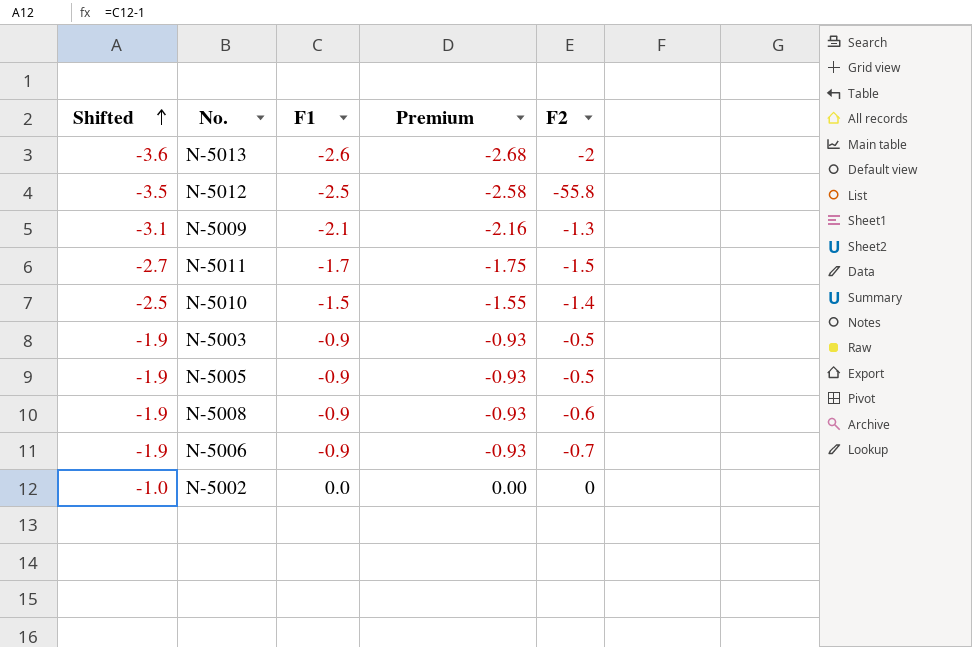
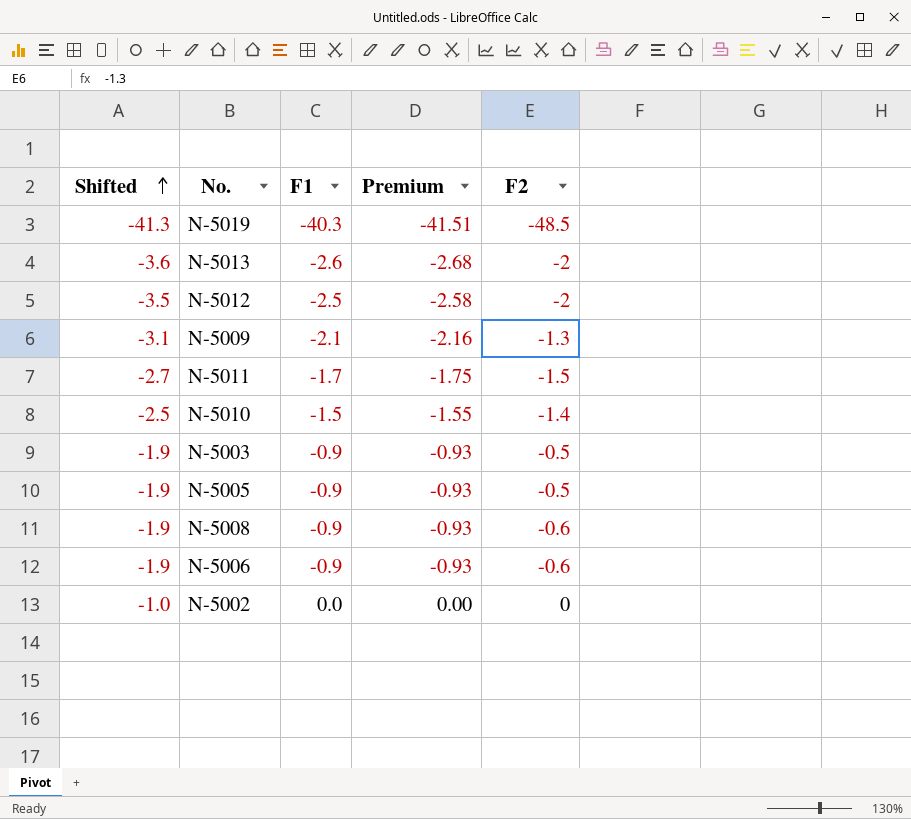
row N-5019: none -> -41.3 | -40.3 | -41.51 | -48.5
N-5012 | F2: -55.8 -> -2
N-5006 | F2: -0.7 -> -0.6

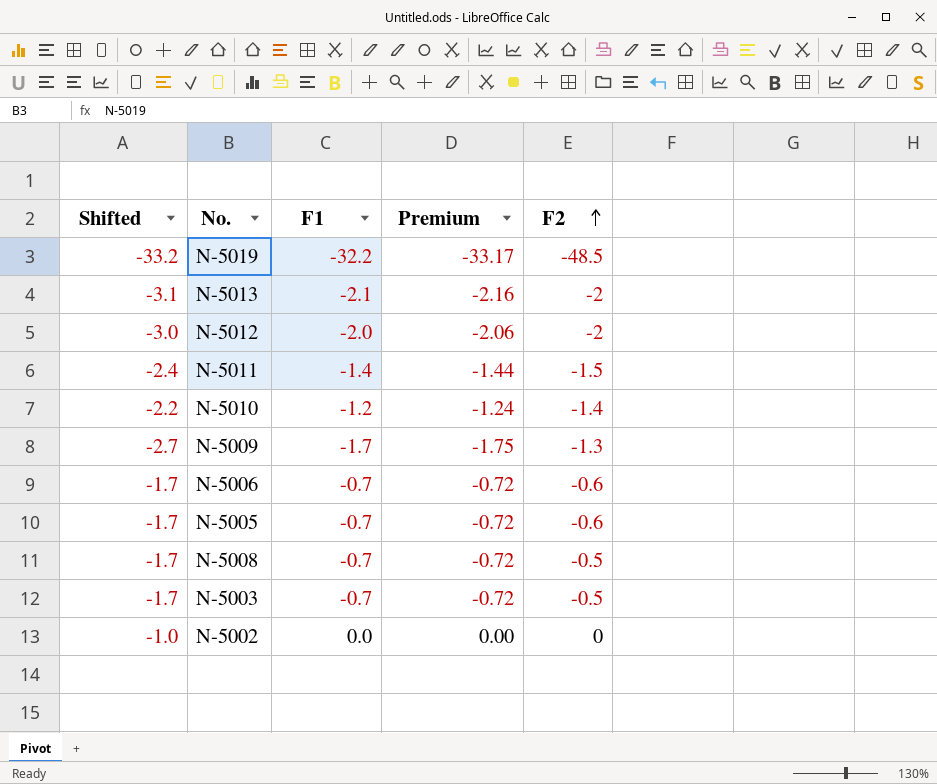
row order: Shifted ascending -> F2 ascending
N-5019 | Shifted: -41.3 -> -33.2
N-5019 | F1: -40.3 -> -32.2
N-5019 | Premium: -41.51 -> -33.17
N-5013 | Shifted: -3.6 -> -3.1
N-5013 | F1: -2.6 -> -2.1
N-5013 | Premium: -2.68 -> -2.16
N-5012 | Shifted: -3.5 -> -3.0
N-5012 | F1: -2.5 -> -2.0
N-5012 | Premium: -2.58 -> -2.06
N-5011 | Shifted: -2.7 -> -2.4
N-5011 | F1: -1.7 -> -1.4
N-5011 | Premium: -1.75 -> -1.44
N-5010 | Shifted: -2.5 -> -2.2
N-5010 | F1: -1.5 -> -1.2
N-5010 | Premium: -1.55 -> -1.24
N-5009 | Shifted: -3.1 -> -2.7
N-5009 | F1: -2.1 -> -1.7
N-5009 | Premium: -2.16 -> -1.75
N-5006 | Shifted: -1.9 -> -1.7
N-5006 | F1: -0.9 -> -0.7
N-5006 | Premium: -0.93 -> -0.72
N-5005 | Shifted: -1.9 -> -1.7
N-5005 | F1: -0.9 -> -0.7
N-5005 | Premium: -0.93 -> -0.72
N-5005 | F2: -0.5 -> -0.6
N-5008 | Shifted: -1.9 -> -1.7
N-5008 | F1: -0.9 -> -0.7
N-5008 | Premium: -0.93 -> -0.72
N-5008 | F2: -0.6 -> -0.5
N-5003 | Shifted: -1.9 -> -1.7
N-5003 | F1: -0.9 -> -0.7
N-5003 | Premium: -0.93 -> -0.72

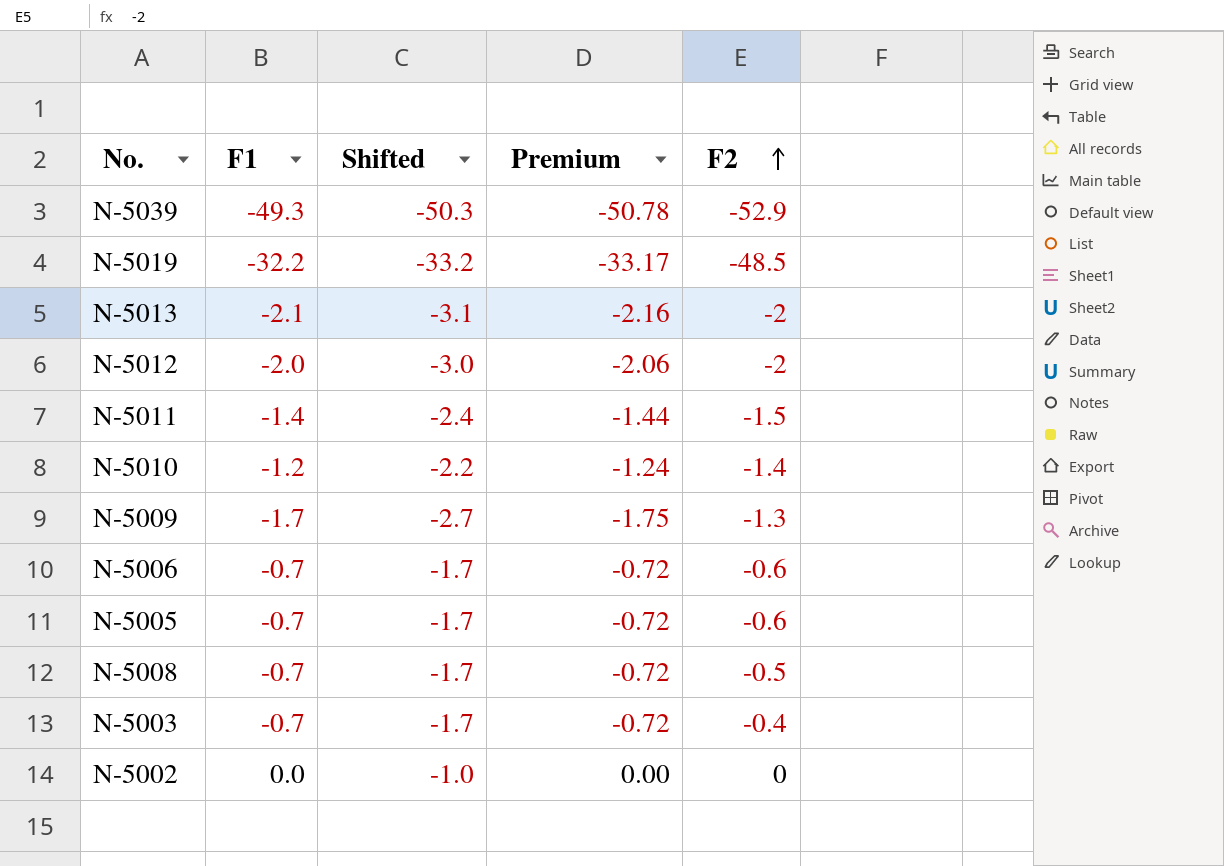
column Shifted | position: 1 -> 3
row N-5039: none -> -49.3 | -50.3 | -50.78 | -52.9
N-5003 | F2: -0.5 -> -0.4

